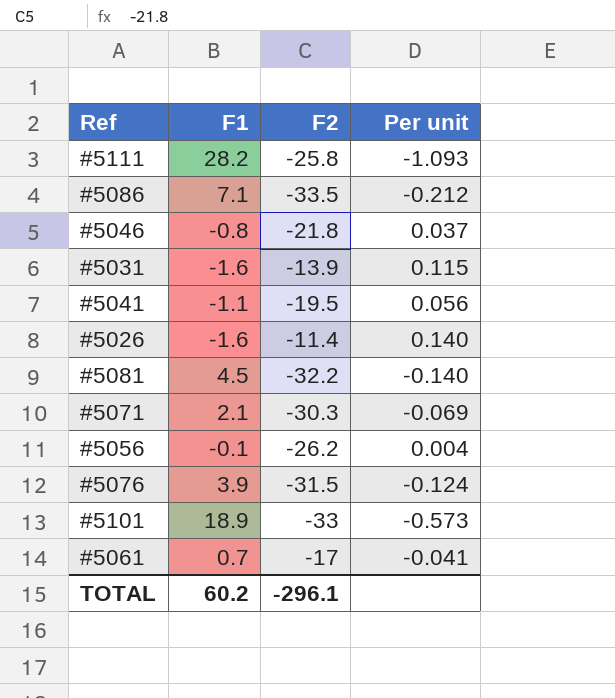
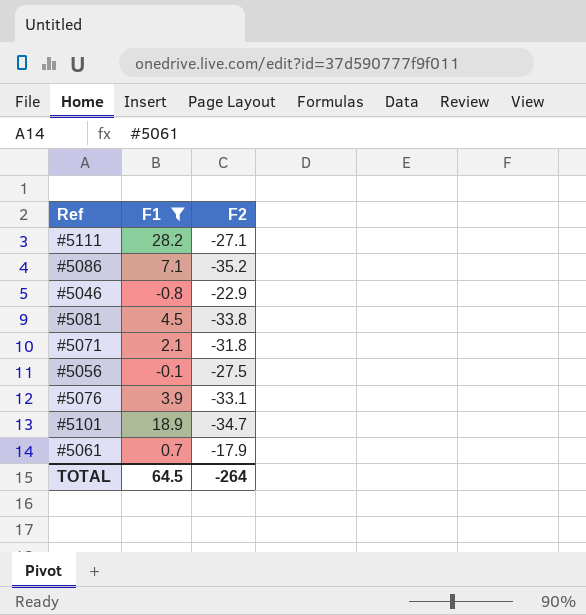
filter: none -> F1 >= -0.8
column Per unit | formula: [F1] / [F2] -> none
#5111 | F2: -25.8 -> -27.1
#5086 | F2: -33.5 -> -35.2
#5046 | F2: -21.8 -> -22.9
#5081 | F2: -32.2 -> -33.8
#5071 | F2: -30.3 -> -31.8
#5056 | F2: -26.2 -> -27.5
#5076 | F2: -31.5 -> -33.1
#5101 | F2: -33 -> -34.7
#5061 | F2: -17 -> -17.9
TOTAL | F1: 60.2 -> 64.5
TOTAL | F2: -296.1 -> -264

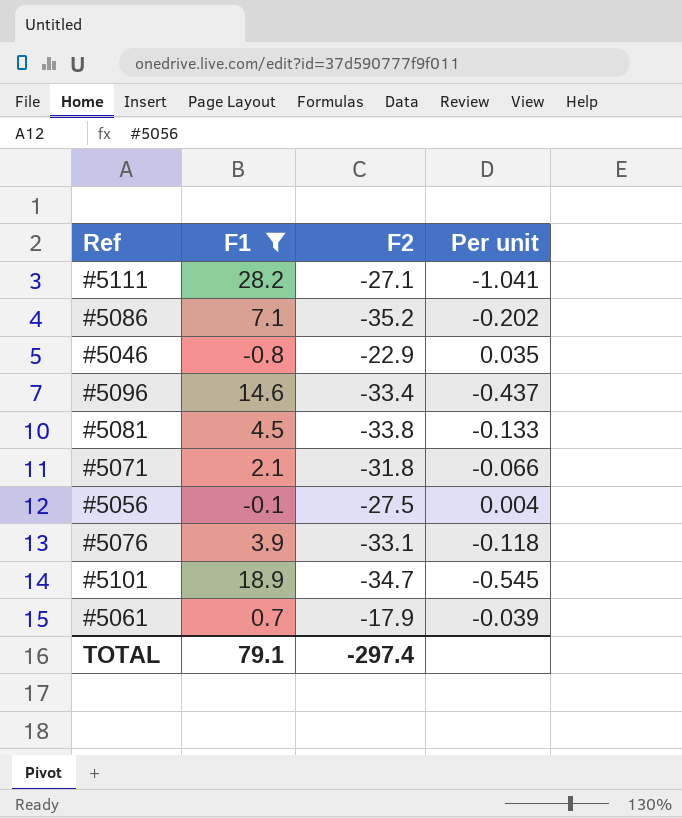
column Per unit | formula: none -> [F1] / [F2]
row #5096: none -> 14.6 | -33.4 | -0.437
TOTAL | F1: 64.5 -> 79.1
TOTAL | F2: -264 -> -297.4

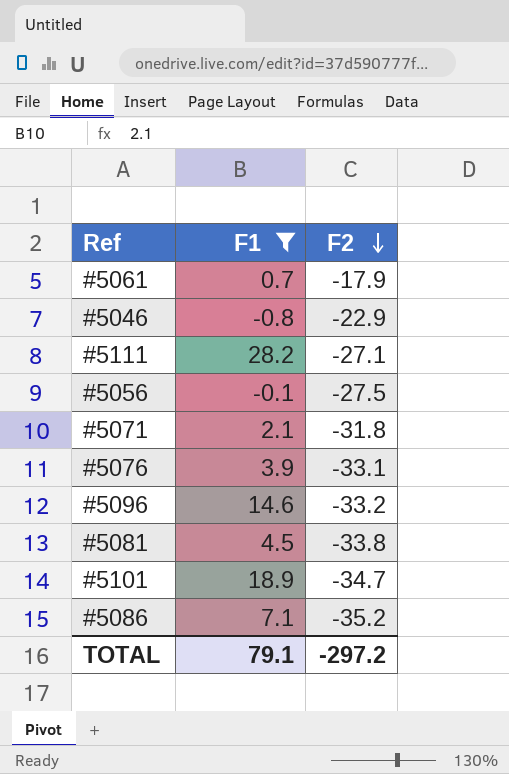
row order: none -> F2 descending
column Per unit | formula: [F1] / [F2] -> none
#5096 | F2: -33.4 -> -33.2
TOTAL | F2: -297.4 -> -297.2

